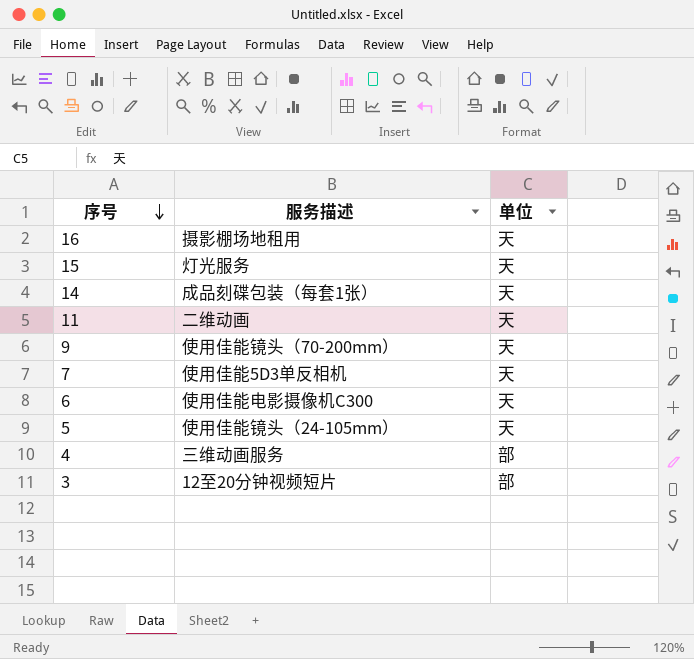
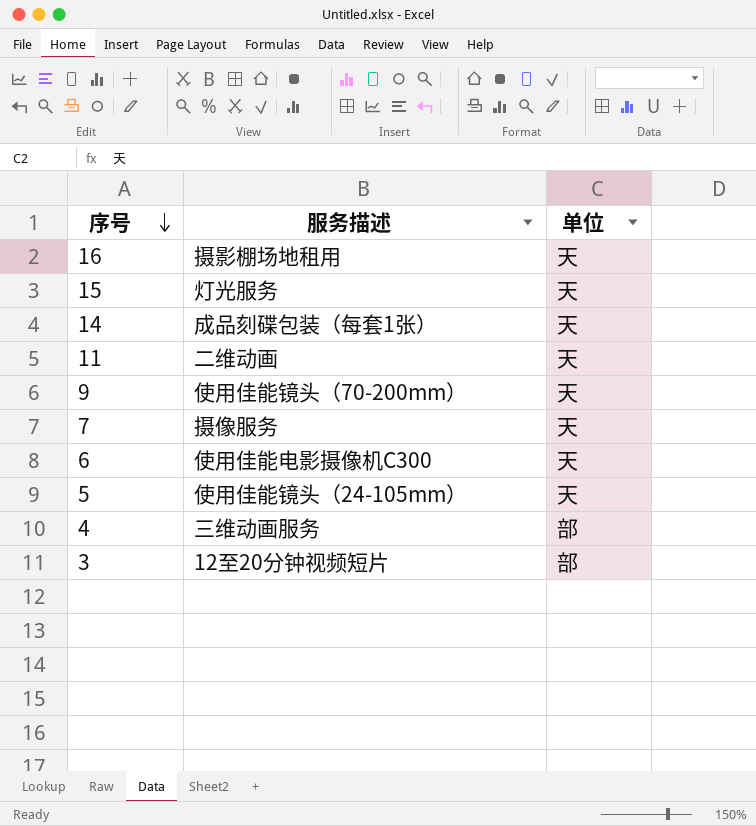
7 | 服务描述: 使用佳能5D3单反相机 -> 摄像服务

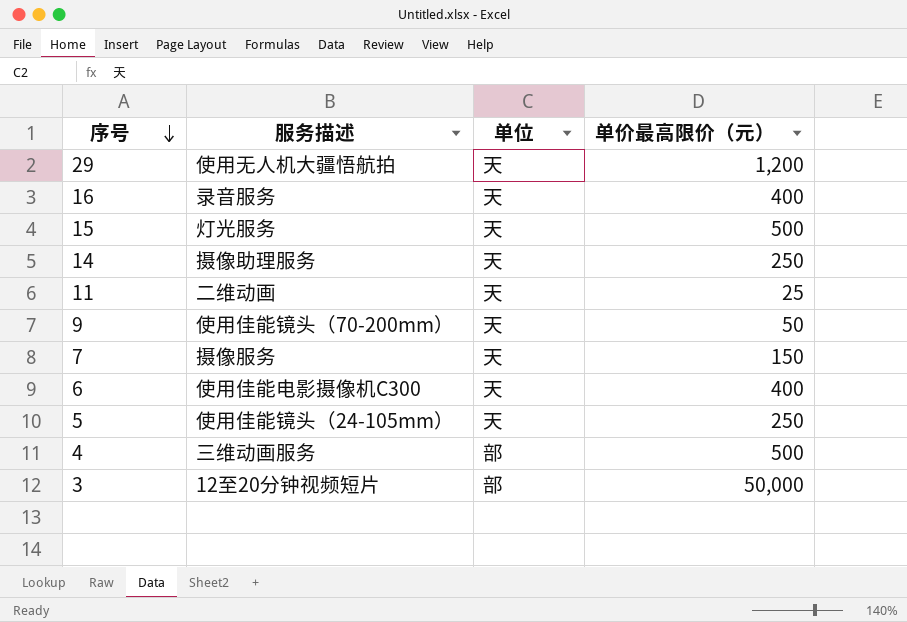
column 单价最高限价（元） | position: none -> 4
row 29: none -> 使用无人机大疆悟航拍 | 天 | 1,200
16 | 服务描述: 摄影棚场地租用 -> 录音服务
14 | 服务描述: 成品刻碟包装（每套1张） -> 摄像助理服务

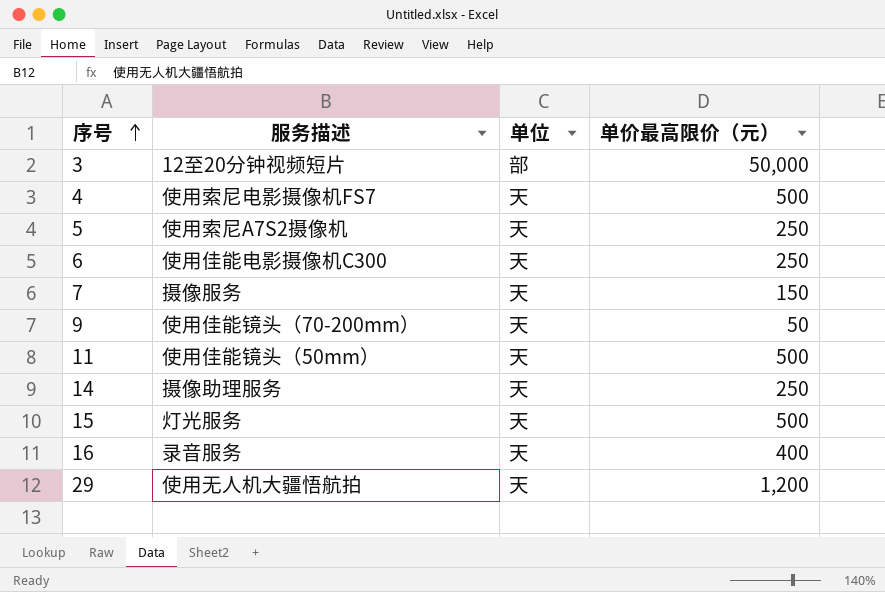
row order: 序号 descending -> 序号 ascending
4 | 服务描述: 三维动画服务 -> 使用索尼电影摄像机FS7
4 | 单位: 部 -> 天
5 | 服务描述: 使用佳能镜头（24-105mm） -> 使用索尼A7S2摄像机
6 | 单价最高限价（元）: 400 -> 250
11 | 服务描述: 二维动画 -> 使用佳能镜头（50mm）
11 | 单价最高限价（元）: 25 -> 500

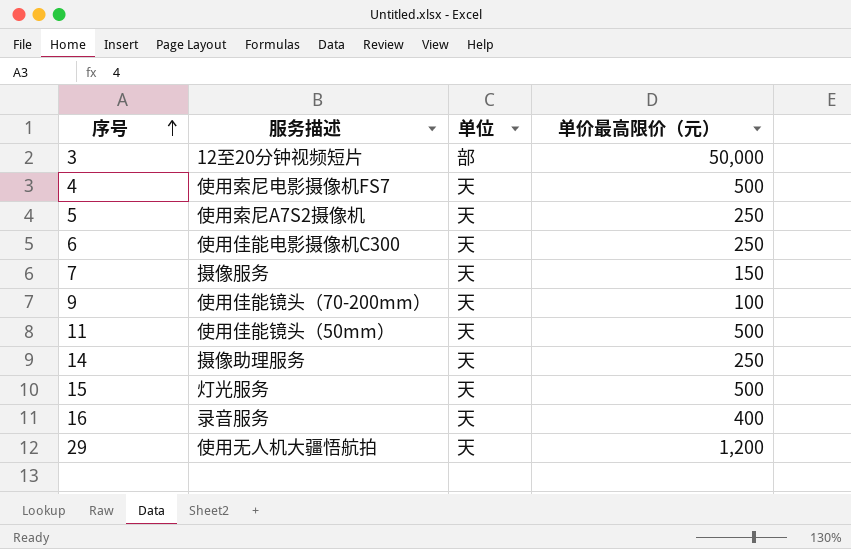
9 | 单价最高限价（元）: 50 -> 100

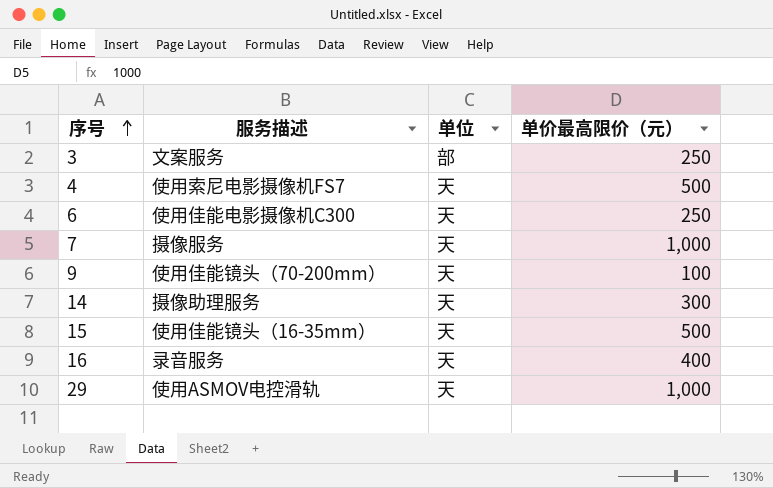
row 5: 使用索尼A7S2摄像机 | 天 | 250 -> none
row 11: 使用佳能镜头（50mm） | 天 | 500 -> none
3 | 服务描述: 12至20分钟视频短片 -> 文案服务
3 | 单价最高限价（元）: 50,000 -> 250
7 | 单价最高限价（元）: 150 -> 1,000
14 | 单价最高限价（元）: 250 -> 300
15 | 服务描述: 灯光服务 -> 使用佳能镜头（16-35mm）
29 | 服务描述: 使用无人机大疆悟航拍 -> 使用ASMOV电控滑轨
29 | 单价最高限价（元）: 1,200 -> 1,000

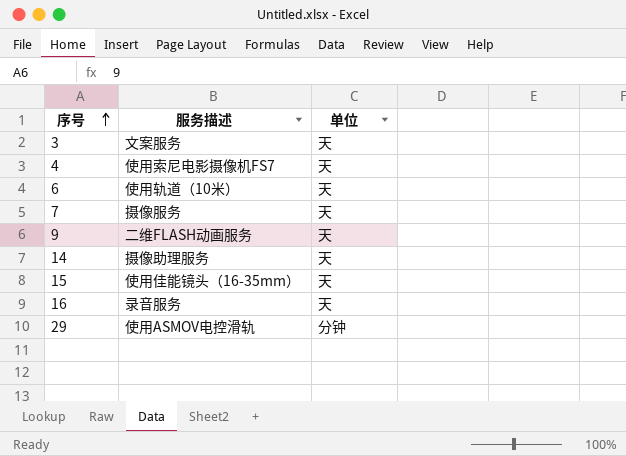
column 单价最高限价（元） | position: 4 -> none
3 | 单位: 部 -> 天
6 | 服务描述: 使用佳能电影摄像机C300 -> 使用轨道（10米）
9 | 服务描述: 使用佳能镜头（70-200mm） -> 二维FLASH动画服务
29 | 单位: 天 -> 分钟

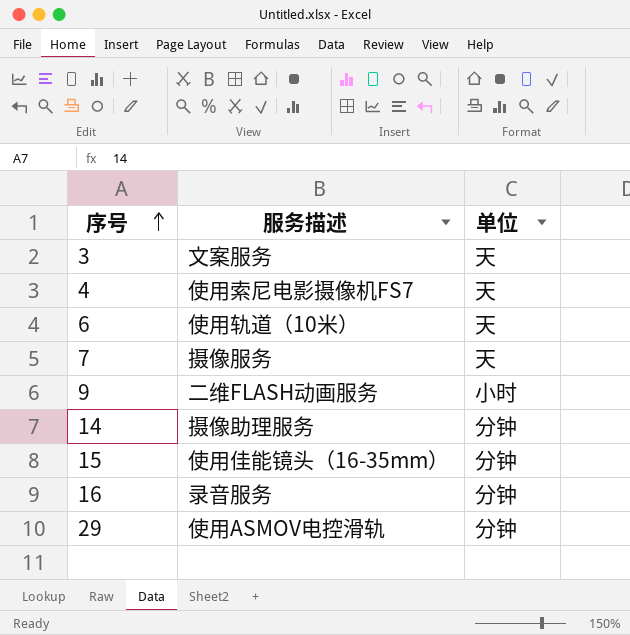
9 | 单位: 天 -> 小时
14 | 单位: 天 -> 分钟
15 | 单位: 天 -> 分钟
16 | 单位: 天 -> 分钟

